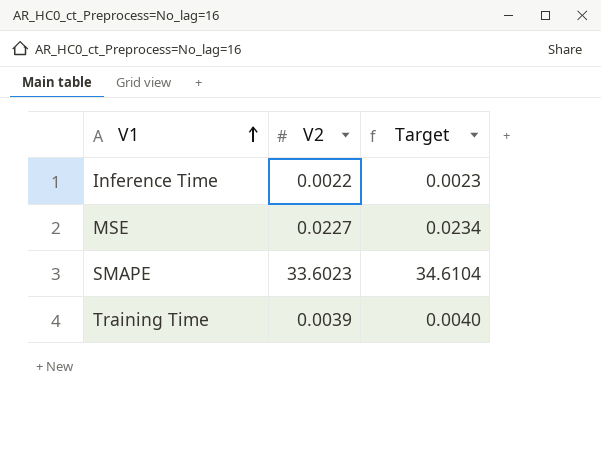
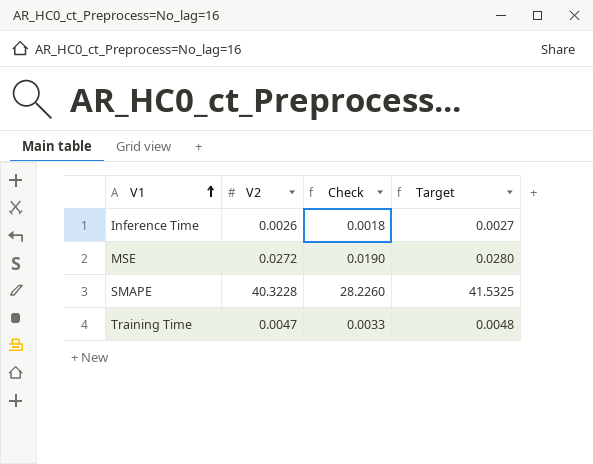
column Check | formula: none -> [V2] * 0.7
Inference Time | V2: 0.0022 -> 0.0026
Inference Time | Target: 0.0023 -> 0.0027
MSE | V2: 0.0227 -> 0.0272
MSE | Target: 0.0234 -> 0.0280
SMAPE | V2: 33.6023 -> 40.3228
SMAPE | Target: 34.6104 -> 41.5325
Training Time | V2: 0.0039 -> 0.0047
Training Time | Target: 0.0040 -> 0.0048

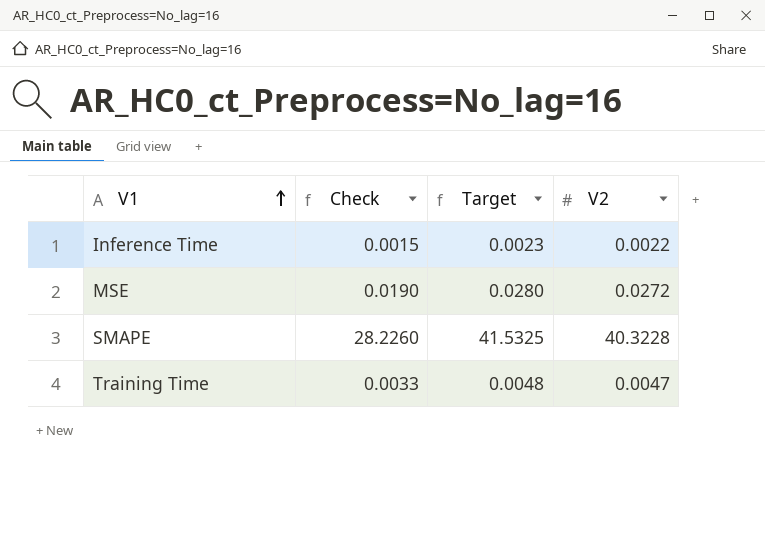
column V2 | position: 2 -> 4
Inference Time | Check: 0.0018 -> 0.0015
Inference Time | Target: 0.0027 -> 0.0023
Inference Time | V2: 0.0026 -> 0.0022

